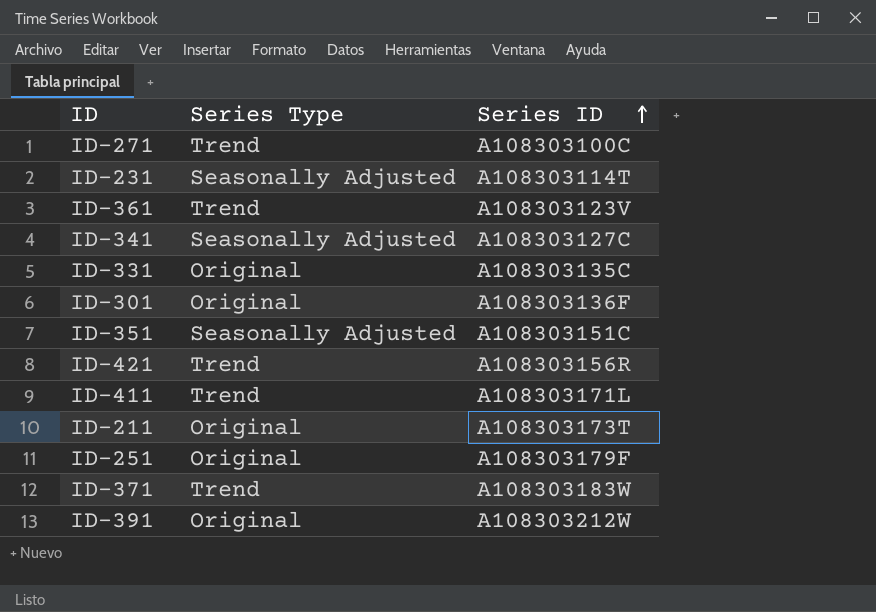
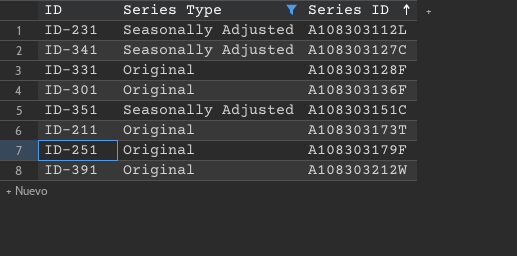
filter: none -> Series Type != Trend
ID-231 | Series ID: A108303114T -> A108303112L
ID-331 | Series ID: A108303135C -> A108303128F

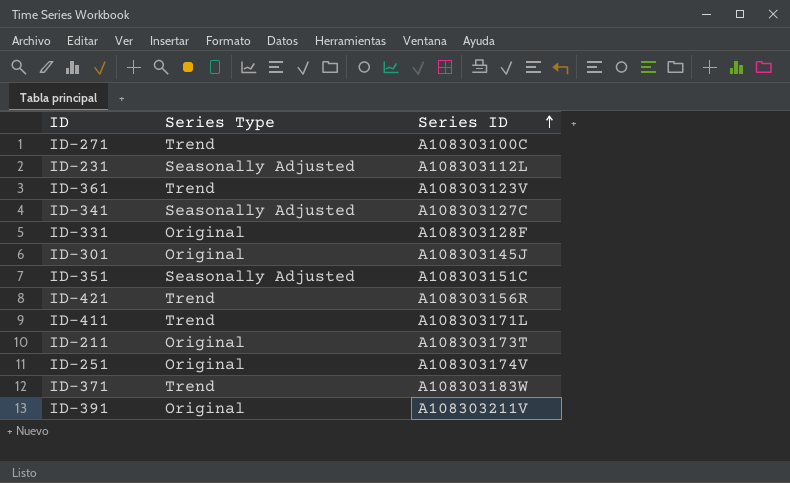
filter: Series Type != Trend -> none
ID-301 | Series ID: A108303136F -> A108303145J
ID-251 | Series ID: A108303179F -> A108303174V
ID-391 | Series ID: A108303212W -> A108303211V

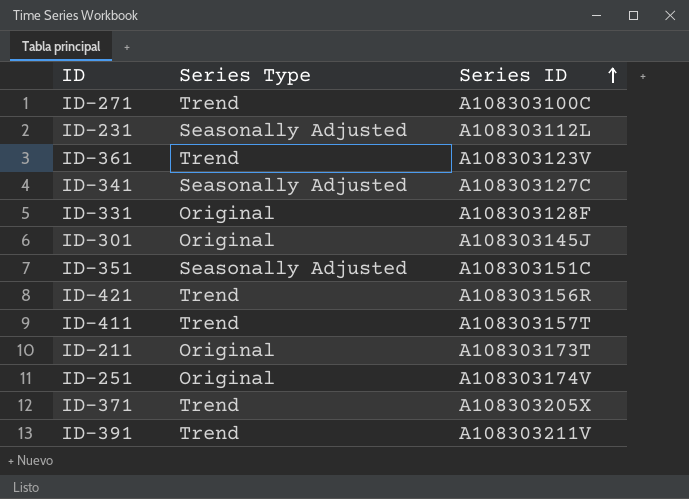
ID-411 | Series ID: A108303171L -> A108303157T
ID-371 | Series ID: A108303183W -> A108303205X
ID-391 | Series Type: Original -> Trend

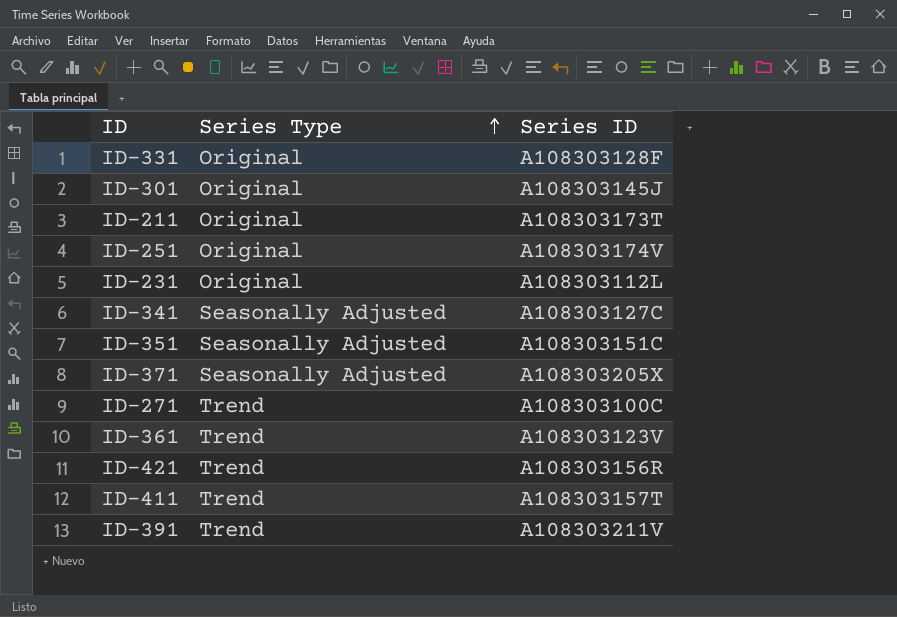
row order: Series ID ascending -> Series Type ascending
ID-231 | Series Type: Seasonally Adjusted -> Original
ID-371 | Series Type: Trend -> Seasonally Adjusted

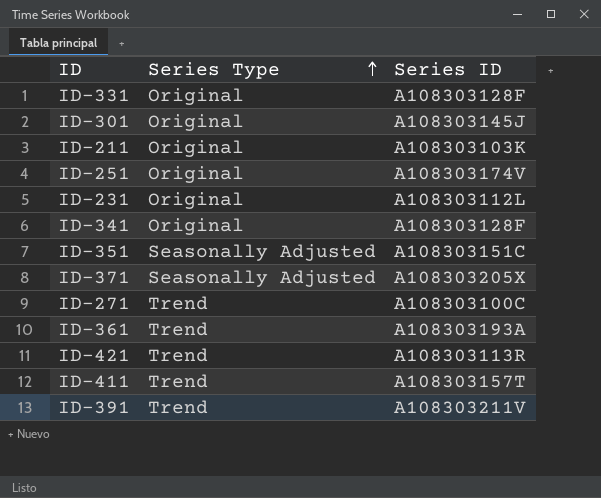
ID-211 | Series ID: A108303173T -> A108303103K
ID-341 | Series Type: Seasonally Adjusted -> Original
ID-341 | Series ID: A108303127C -> A108303128F
ID-361 | Series ID: A108303123V -> A108303193A
ID-421 | Series ID: A108303156R -> A108303113R

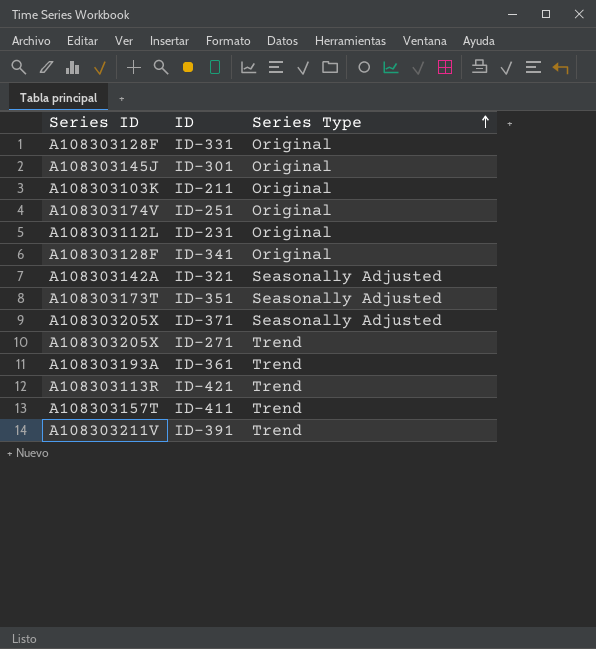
column Series ID | position: 3 -> 1
row ID-321: none -> A108303142A | Seasonally Adjusted
ID-351 | Series ID: A108303151C -> A108303173T
ID-271 | Series ID: A108303100C -> A108303205X

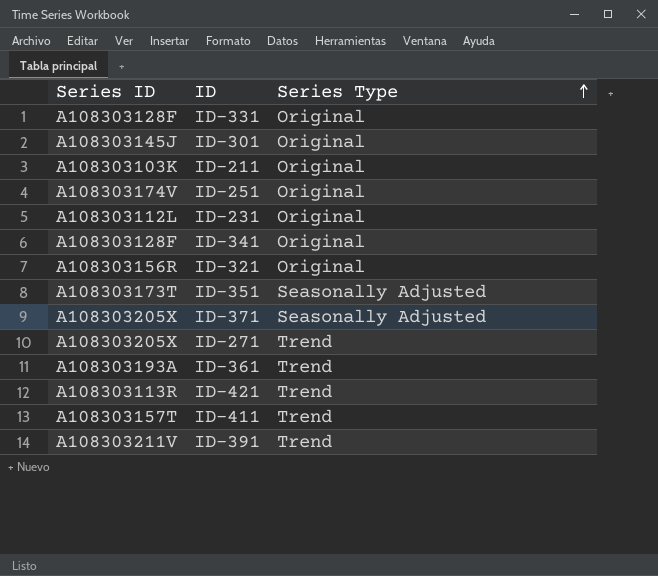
ID-321 | Series ID: A108303142A -> A108303156R
ID-321 | Series Type: Seasonally Adjusted -> Original

